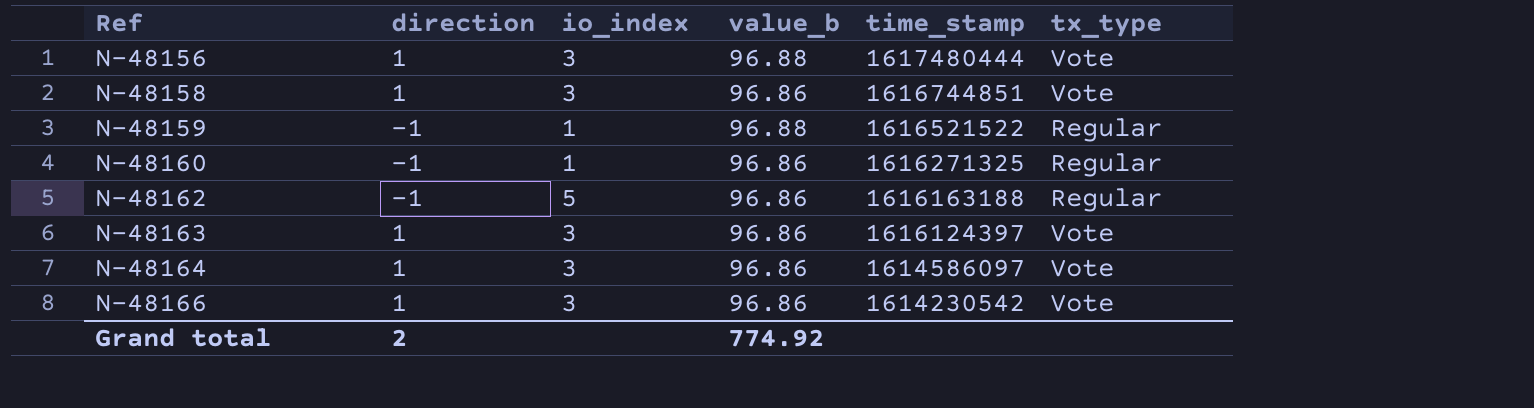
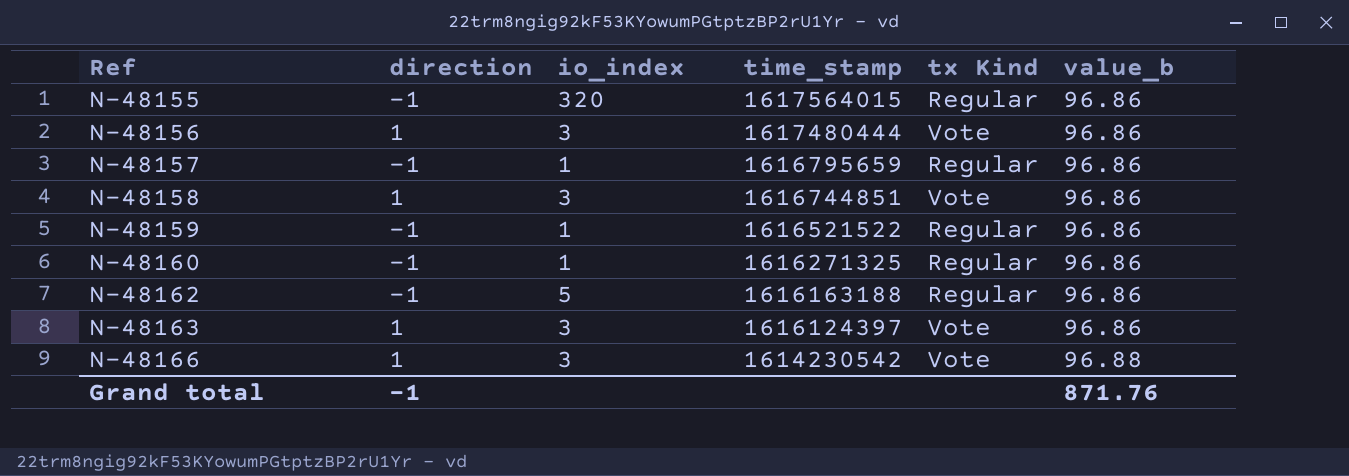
column name: tx_type -> tx Kind
column value_b | position: 4 -> 6
row N-48164: 1 | 3 | 96.86 | 1614586097 | Vote -> none
row N-48155: none -> -1 | 320 | 1617564015 | Regular | 96.86
N-48156 | value_b: 96.88 -> 96.86
row N-48157: none -> -1 | 1 | 1616795659 | Regular | 96.86
N-48159 | value_b: 96.88 -> 96.86
N-48166 | value_b: 96.86 -> 96.88
Grand total | direction: 2 -> -1
Grand total | value_b: 774.92 -> 871.76

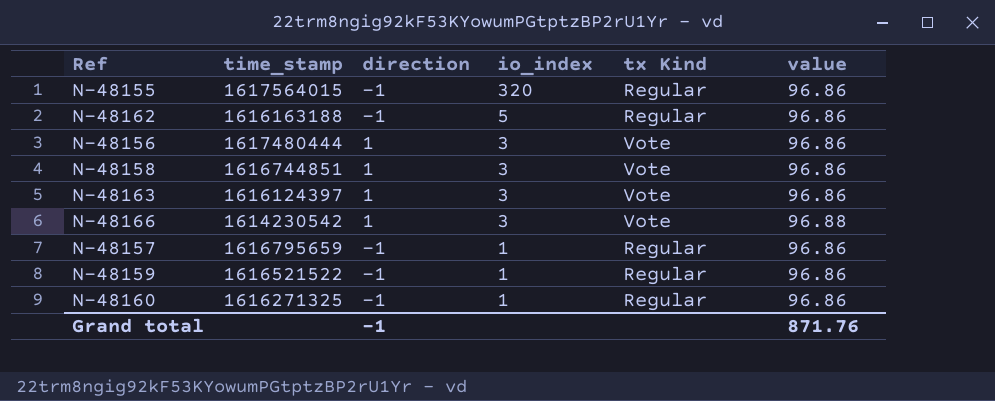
row order: Ref ascending -> io_index descending
column time_stamp | position: 4 -> 2
column name: value_b -> value

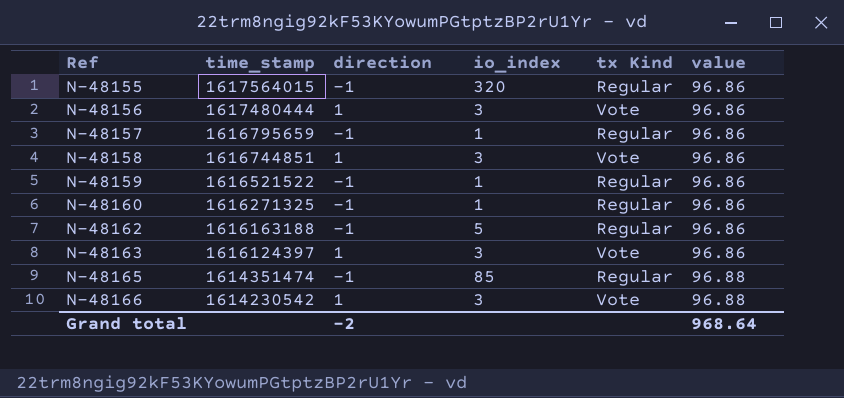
row order: io_index descending -> Ref ascending
row N-48165: none -> 1614351474 | -1 | 85 | Regular | 96.88
Grand total | direction: -1 -> -2
Grand total | value: 871.76 -> 968.64

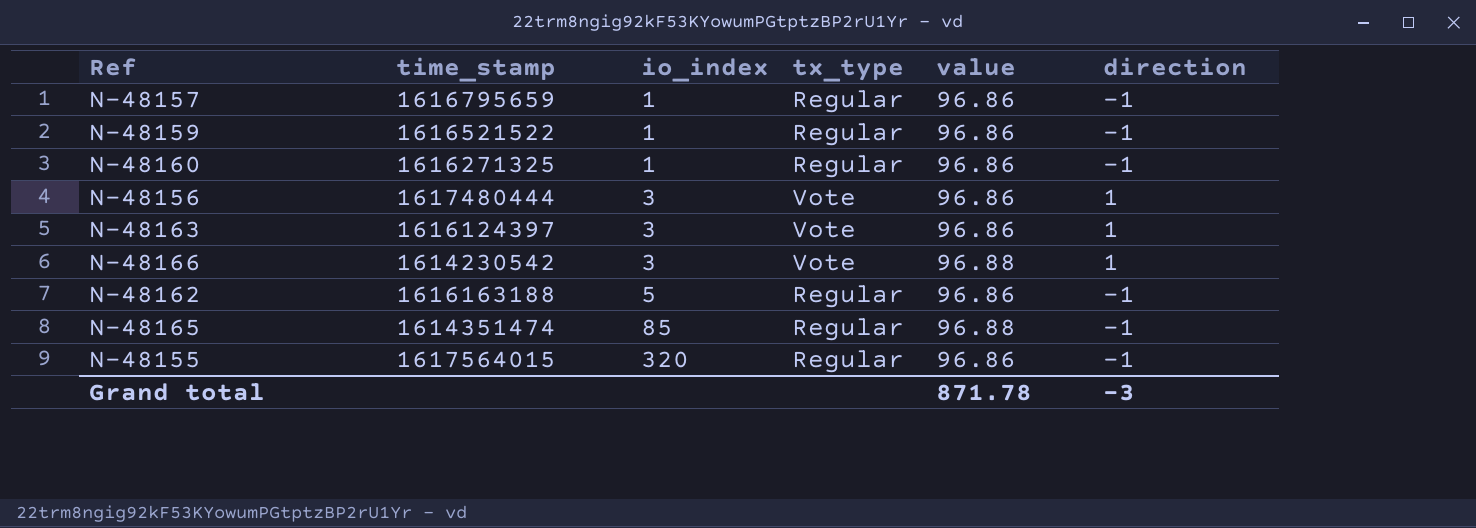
row order: Ref ascending -> io_index ascending
column name: tx Kind -> tx_type
column direction | position: 3 -> 6
row N-48158: 1616744851 | 1 | 3 | Vote | 96.86 -> none
Grand total | value: 968.64 -> 871.78
Grand total | direction: -2 -> -3

